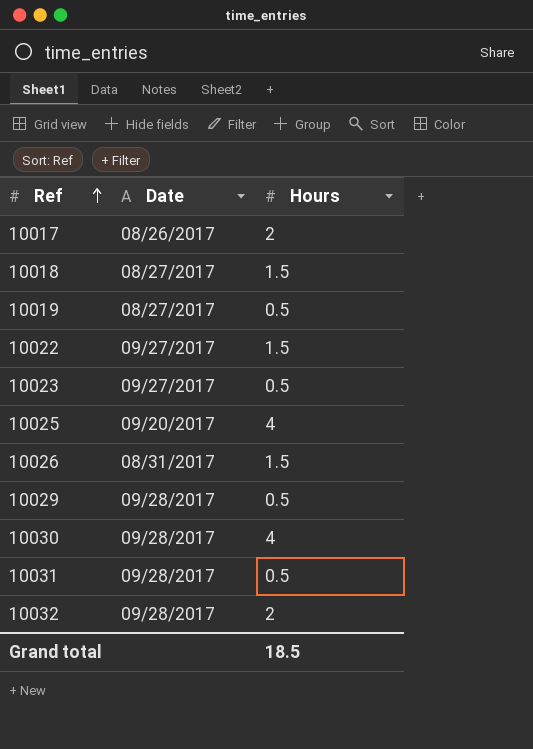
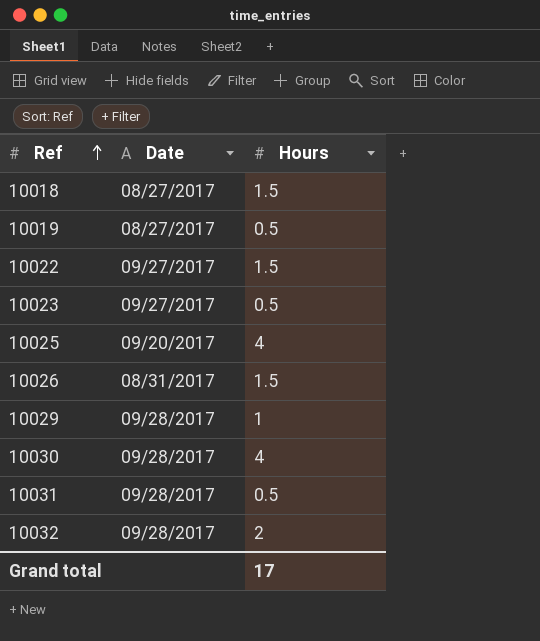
row 10017: 08/26/2017 | 2 -> none
10029 | Hours: 0.5 -> 1
Grand total | Hours: 18.5 -> 17

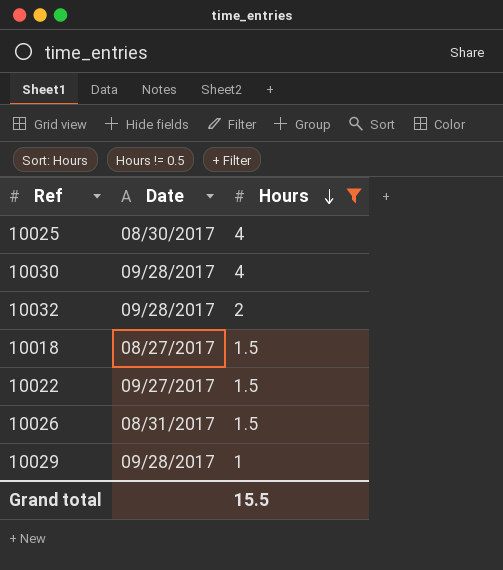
filter: none -> Hours != 0.5
row order: Ref ascending -> Hours descending
10025 | Date: 09/20/2017 -> 08/30/2017
Grand total | Hours: 17 -> 15.5

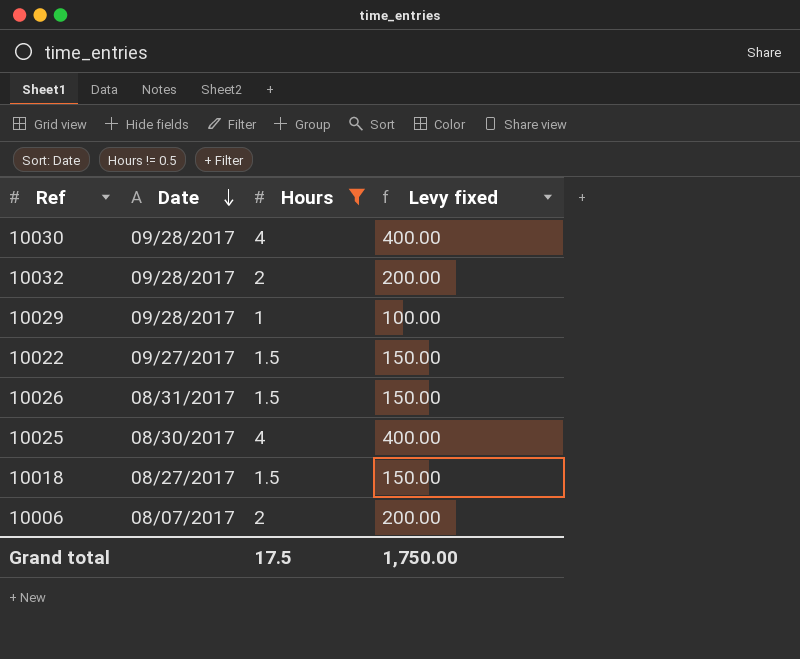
row order: Hours descending -> Date descending
column Levy fixed | formula: none -> [Hours] * 100
row 10006: none -> 08/07/2017 | 2 | 200.00
Grand total | Hours: 15.5 -> 17.5

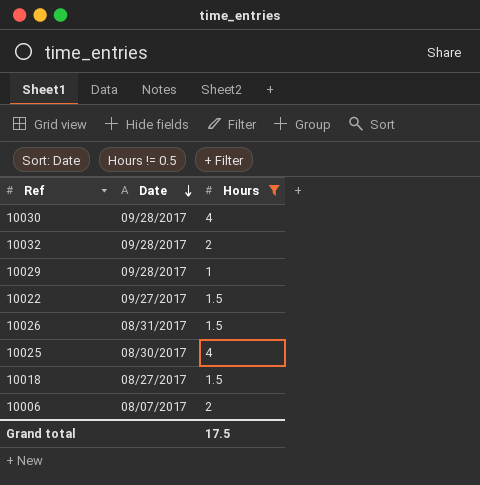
column Levy fixed | formula: [Hours] * 100 -> none

